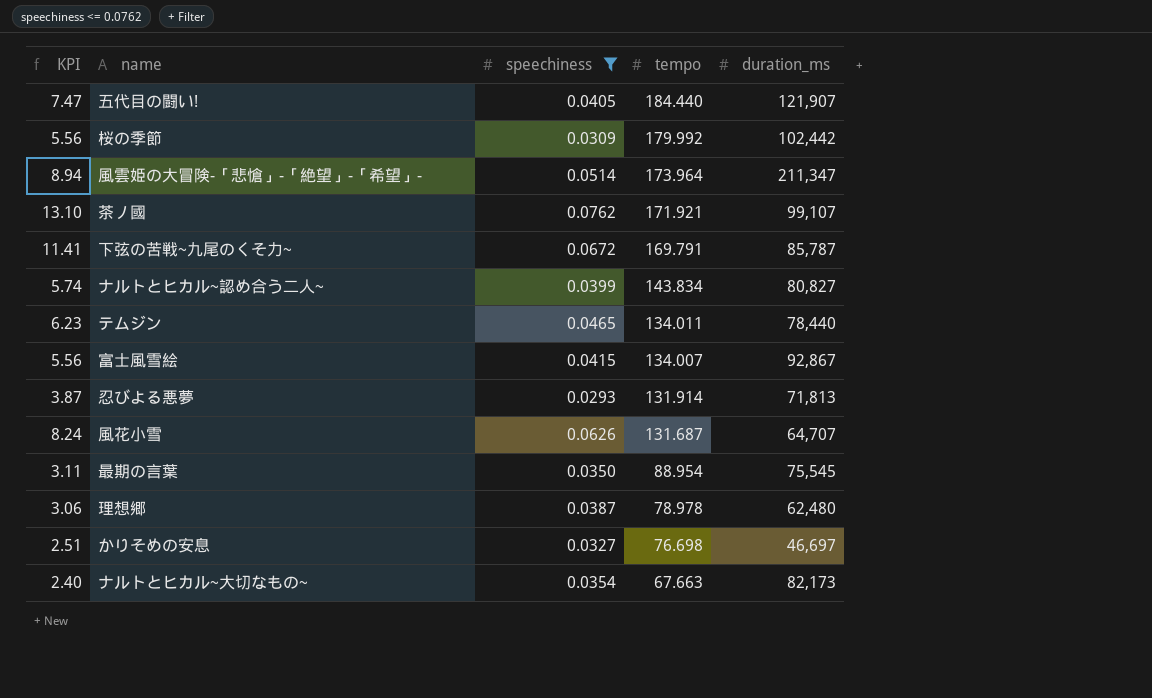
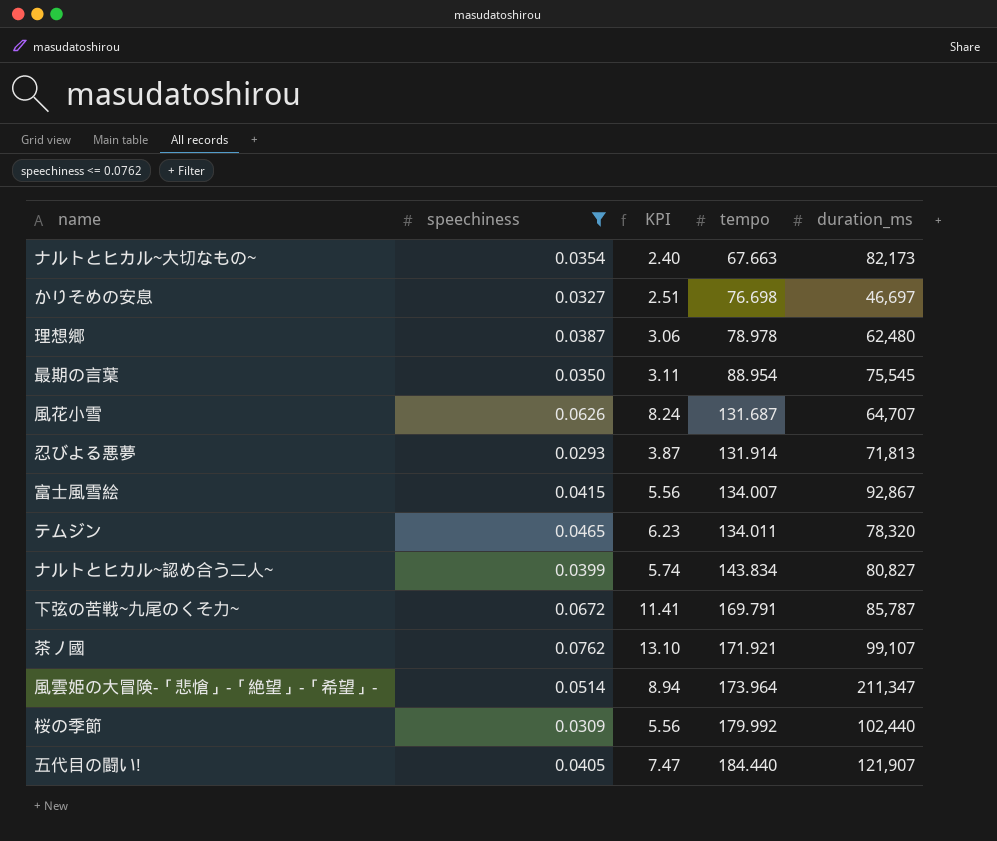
row order: tempo descending -> tempo ascending
column KPI | position: 1 -> 3
テムジン | duration_ms: 78,440 -> 78,320
桜の季節 | duration_ms: 102,442 -> 102,440

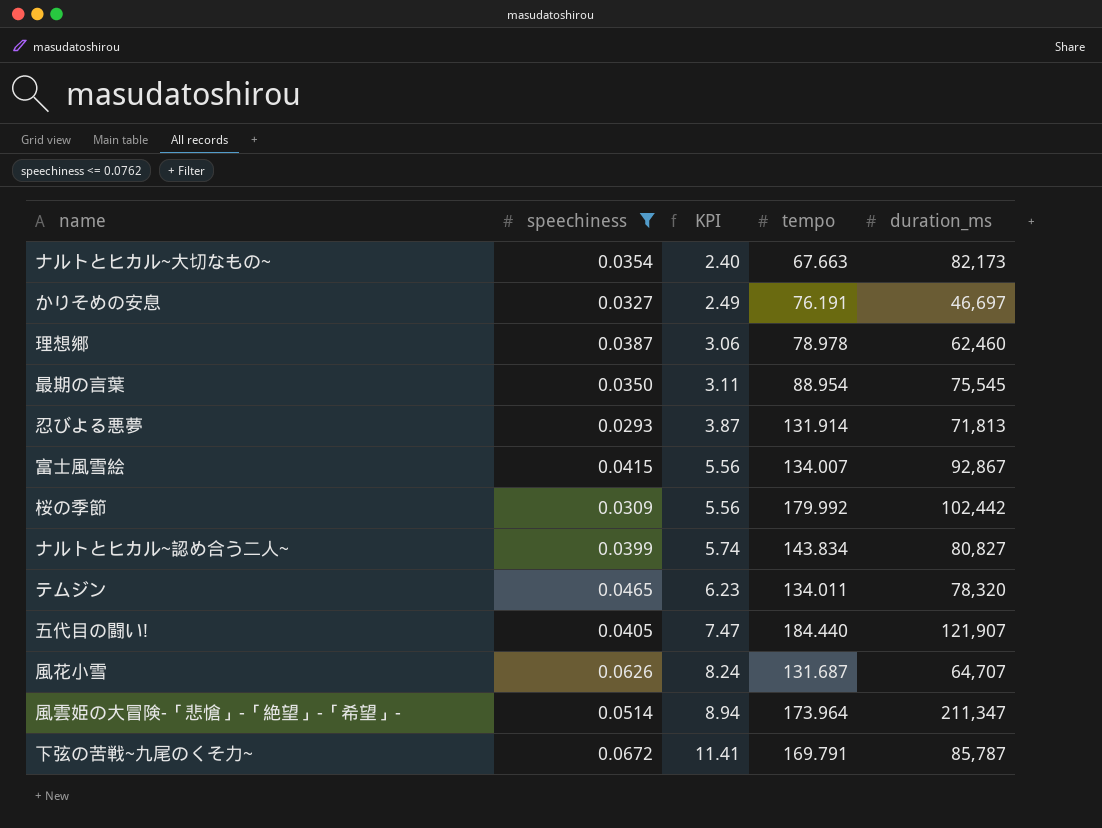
row order: tempo ascending -> KPI ascending
row 茶ノ國: 0.0762 | 13.10 | 171.921 | 99,107 -> none
かりそめの安息 | KPI: 2.51 -> 2.49
かりそめの安息 | tempo: 76.698 -> 76.191
理想郷 | duration_ms: 62,480 -> 62,460
桜の季節 | duration_ms: 102,440 -> 102,442

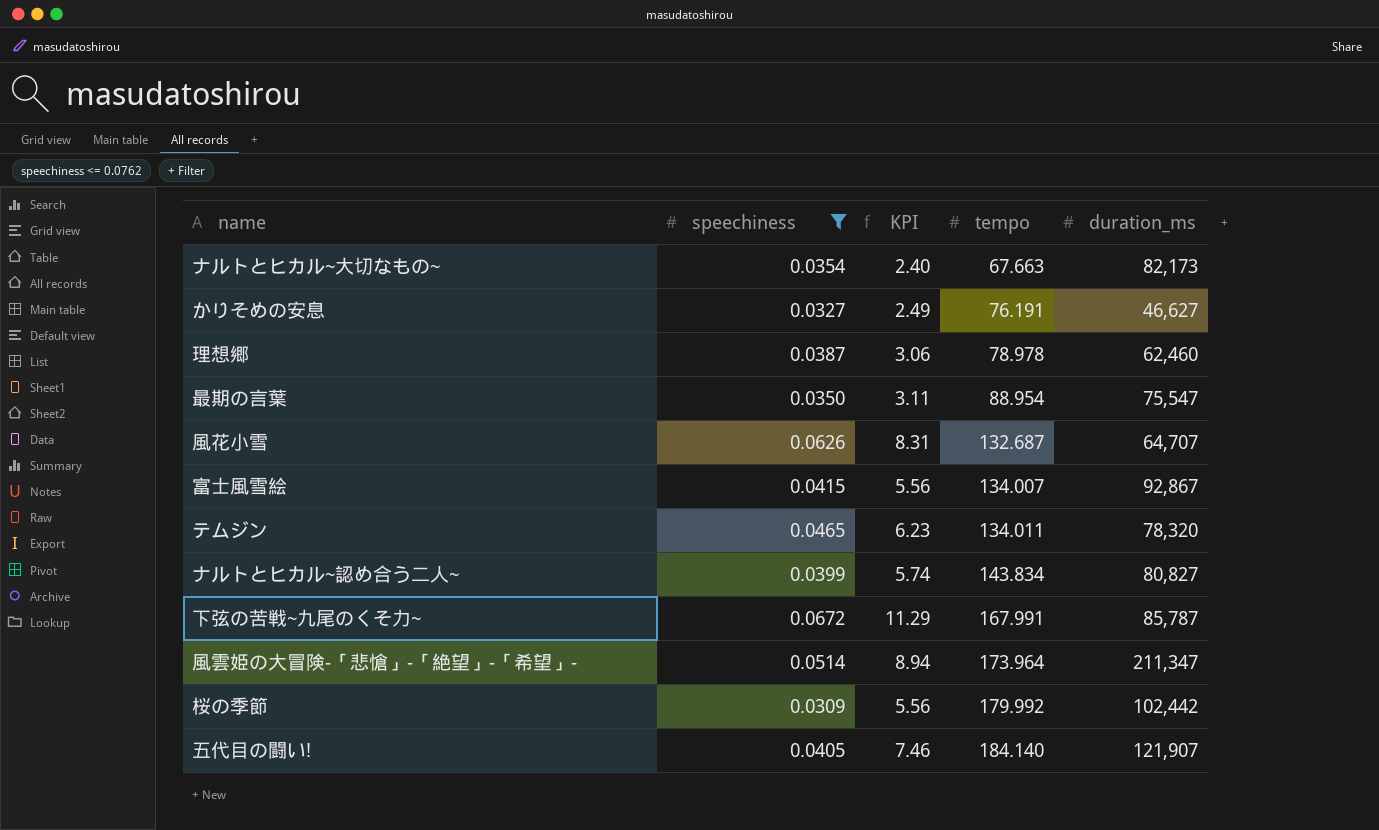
row order: KPI ascending -> tempo ascending
row 忍びよる悪夢: 0.0293 | 3.87 | 131.914 | 71,813 -> none
かりそめの安息 | duration_ms: 46,697 -> 46,627
最期の言葉 | duration_ms: 75,545 -> 75,547
風花小雪 | KPI: 8.24 -> 8.31
風花小雪 | tempo: 131.687 -> 132.687
下弦の苦戦~九尾のくそ力~ | KPI: 11.41 -> 11.29
下弦の苦戦~九尾のくそ力~ | tempo: 169.791 -> 167.991
五代目の闘い! | KPI: 7.47 -> 7.46
五代目の闘い! | tempo: 184.440 -> 184.140

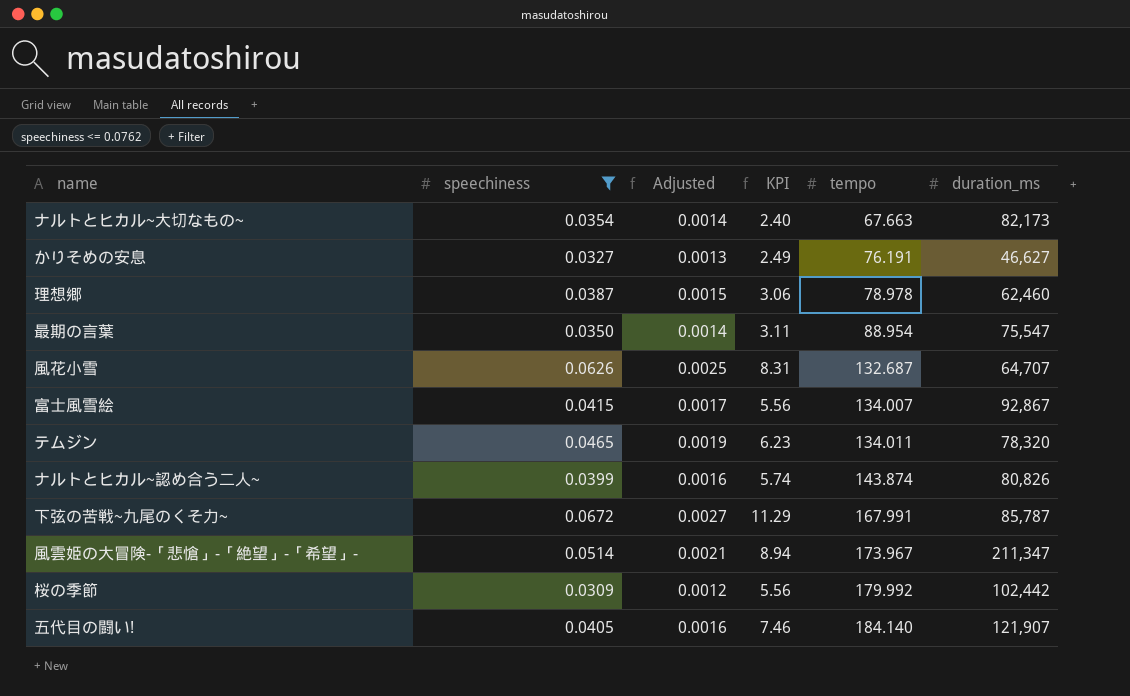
column Adjusted | formula: none -> [speechiness] * 0.04
ナルトとヒカル~認め合う二人~ | tempo: 143.834 -> 143.874
ナルトとヒカル~認め合う二人~ | duration_ms: 80,827 -> 80,826
風雲姫の大冒険-「悲愴」-「絶望」-「希望」- | tempo: 173.964 -> 173.967

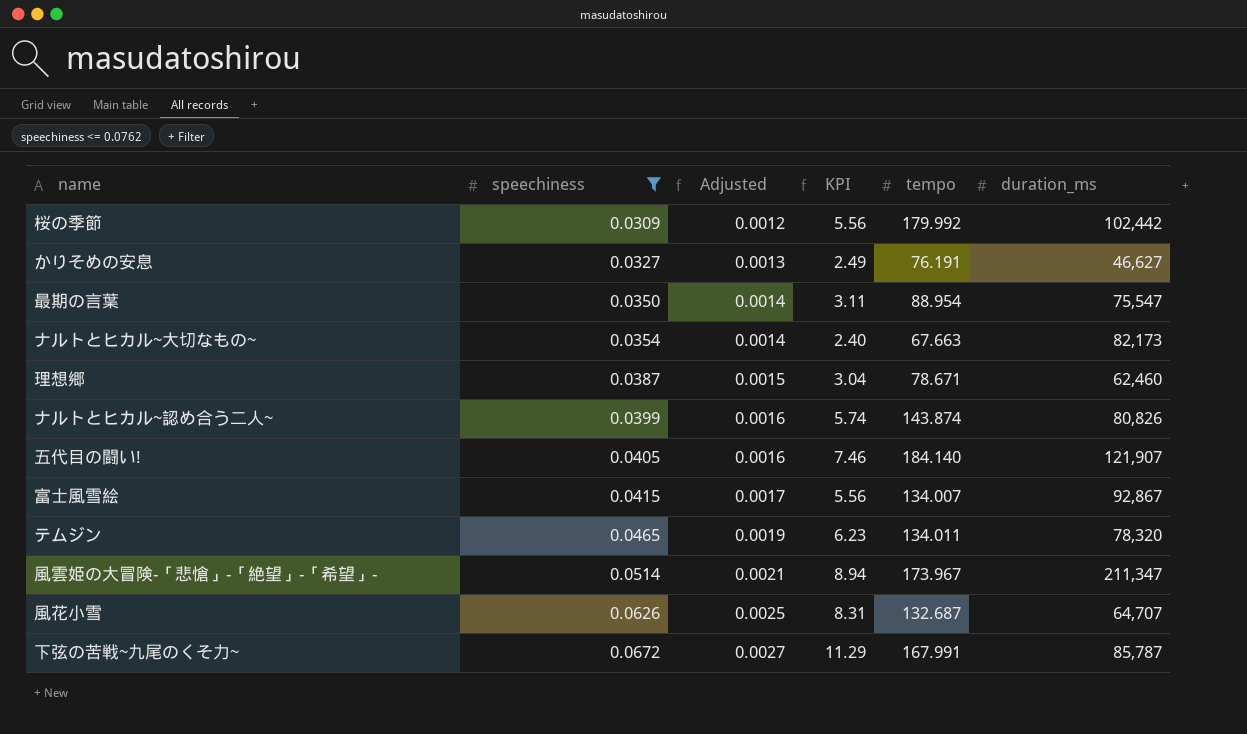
row order: tempo ascending -> speechiness ascending
理想郷 | KPI: 3.06 -> 3.04
理想郷 | tempo: 78.978 -> 78.671

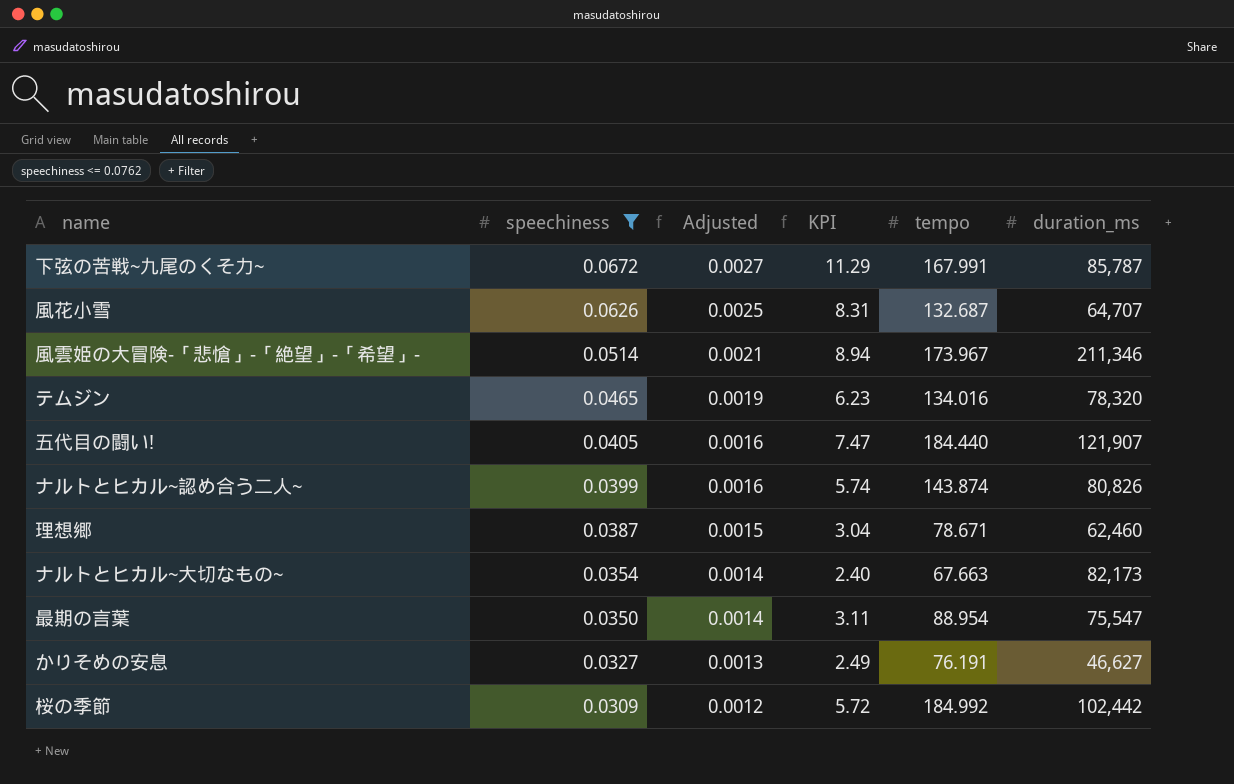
row order: speechiness ascending -> speechiness descending
row 富士風雪絵: 0.0415 | 0.0017 | 5.56 | 134.007 | 92,867 -> none
風雲姫の大冒険-「悲愴」-「絶望」-「希望」- | duration_ms: 211,347 -> 211,346
テムジン | tempo: 134.011 -> 134.016
五代目の闘い! | KPI: 7.46 -> 7.47
五代目の闘い! | tempo: 184.140 -> 184.440
桜の季節 | KPI: 5.56 -> 5.72
桜の季節 | tempo: 179.992 -> 184.992

